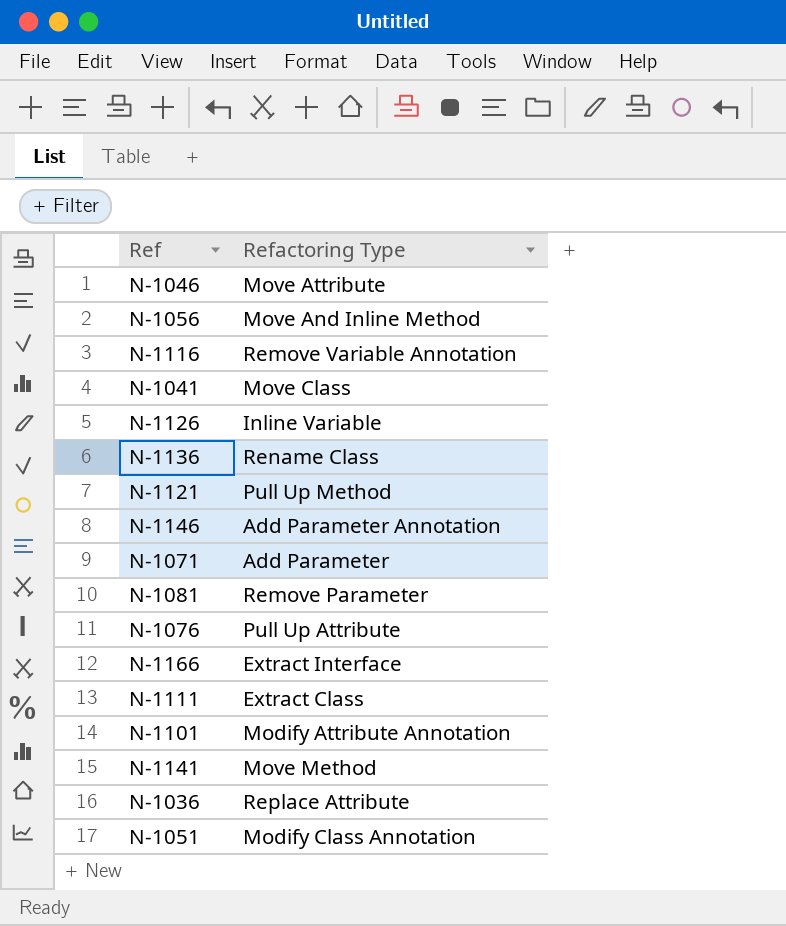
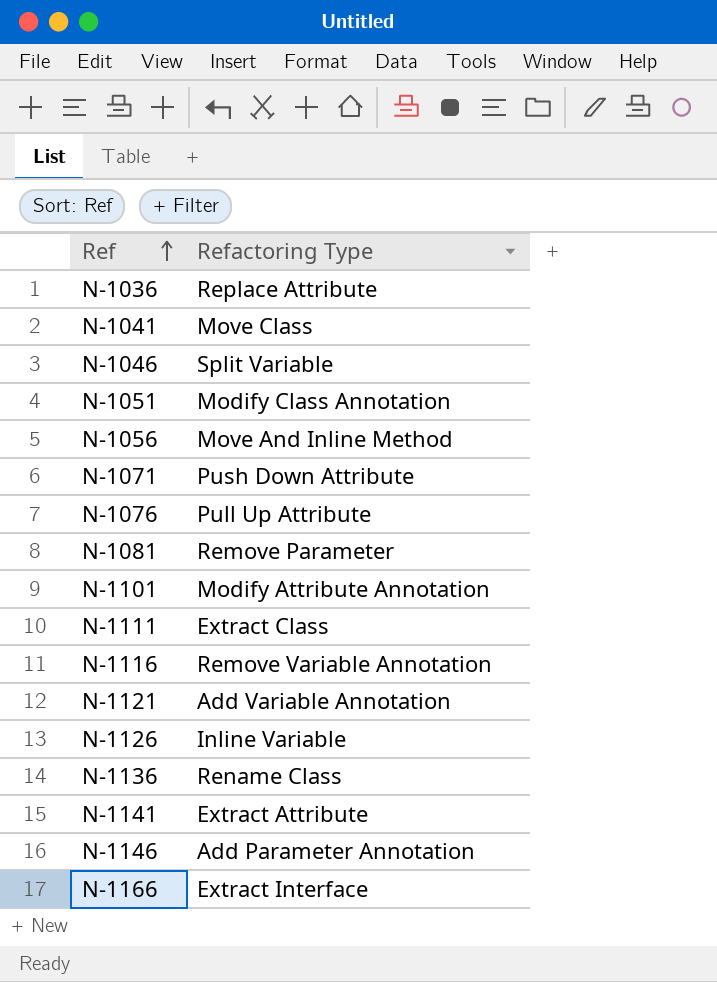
row order: none -> Ref ascending
N-1046 | Refactoring Type: Move Attribute -> Split Variable
N-1071 | Refactoring Type: Add Parameter -> Push Down Attribute
N-1121 | Refactoring Type: Pull Up Method -> Add Variable Annotation
N-1141 | Refactoring Type: Move Method -> Extract Attribute

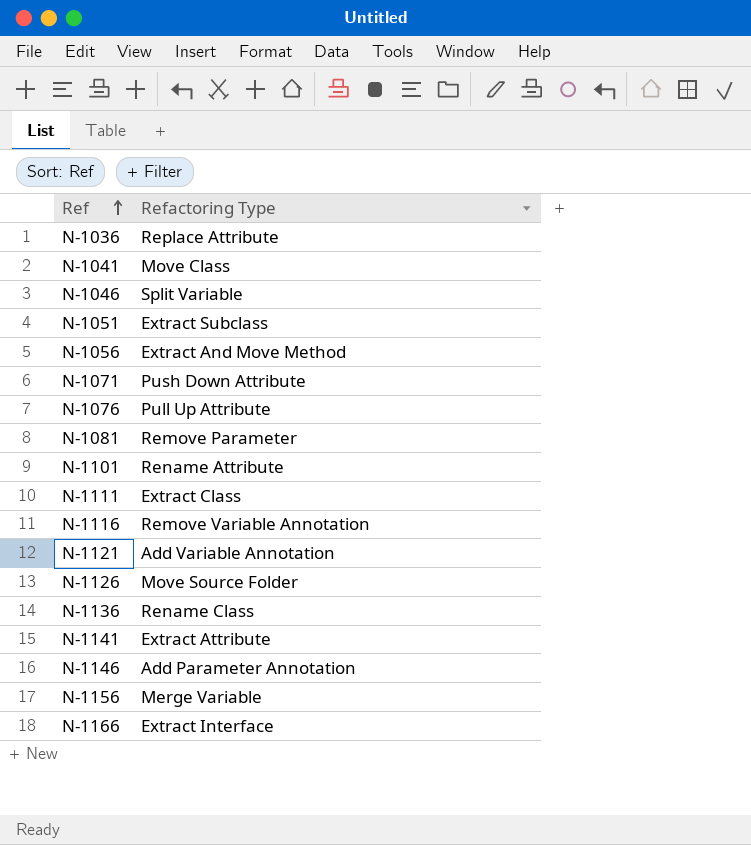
N-1051 | Refactoring Type: Modify Class Annotation -> Extract Subclass
N-1056 | Refactoring Type: Move And Inline Method -> Extract And Move Method
N-1101 | Refactoring Type: Modify Attribute Annotation -> Rename Attribute
N-1126 | Refactoring Type: Inline Variable -> Move Source Folder
row N-1156: none -> Merge Variable

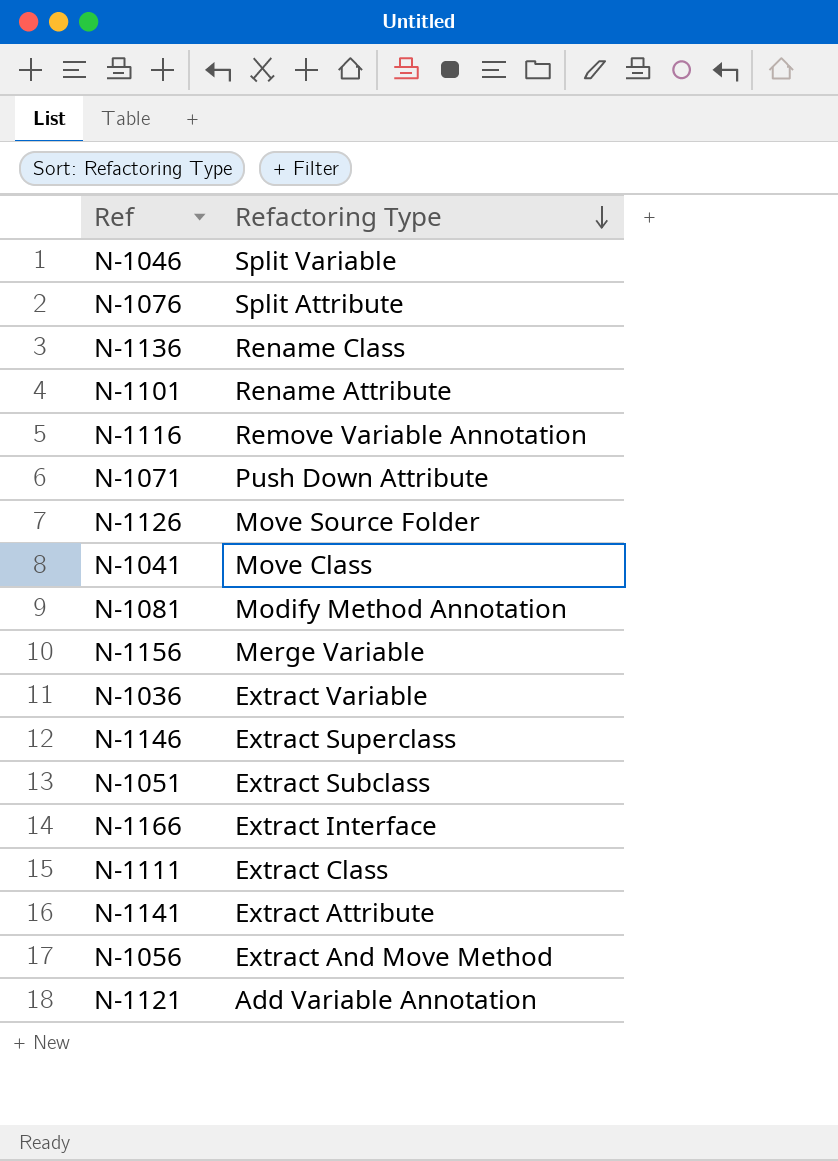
row order: Ref ascending -> Refactoring Type descending
N-1076 | Refactoring Type: Pull Up Attribute -> Split Attribute
N-1081 | Refactoring Type: Remove Parameter -> Modify Method Annotation
N-1036 | Refactoring Type: Replace Attribute -> Extract Variable
N-1146 | Refactoring Type: Add Parameter Annotation -> Extract Superclass

